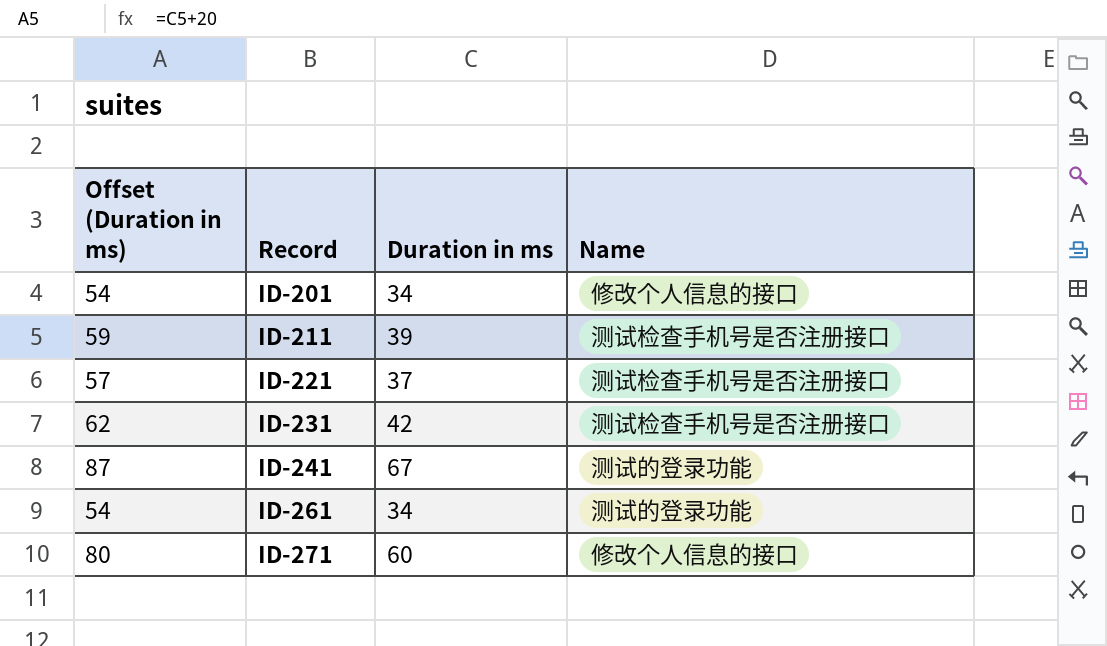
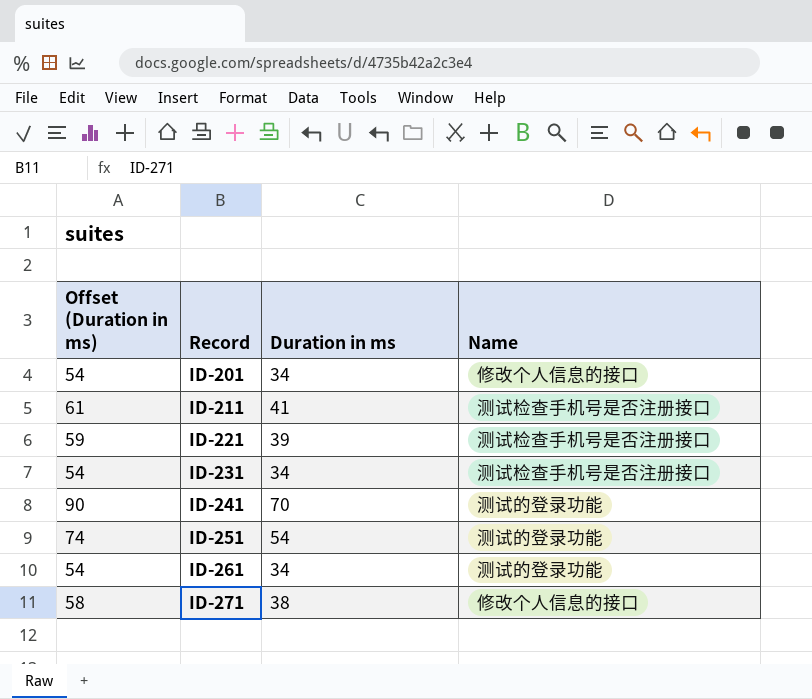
ID-211 | Offset (Duration in ms): 59 -> 61
ID-211 | Duration in ms: 39 -> 41
ID-221 | Offset (Duration in ms): 57 -> 59
ID-221 | Duration in ms: 37 -> 39
ID-231 | Offset (Duration in ms): 62 -> 54
ID-231 | Duration in ms: 42 -> 34
ID-241 | Offset (Duration in ms): 87 -> 90
ID-241 | Duration in ms: 67 -> 70
row ID-251: none -> 74 | 54 | 测试的登录功能
ID-271 | Offset (Duration in ms): 80 -> 58
ID-271 | Duration in ms: 60 -> 38

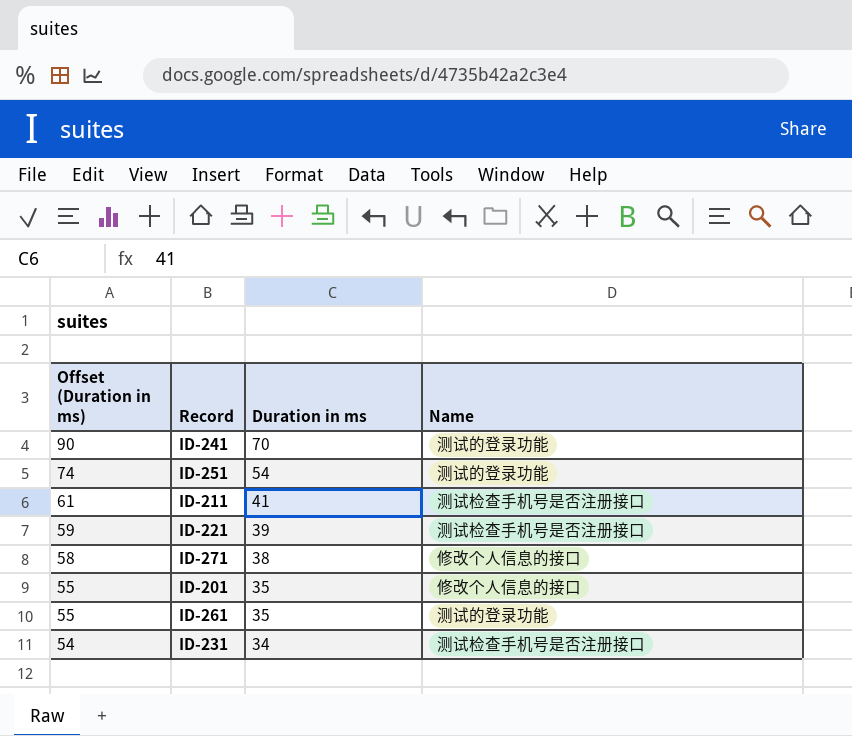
row order: Record ascending -> Offset (Duration in ms) descending
ID-201 | Offset (Duration in ms): 54 -> 55
ID-201 | Duration in ms: 34 -> 35
ID-261 | Offset (Duration in ms): 54 -> 55
ID-261 | Duration in ms: 34 -> 35

